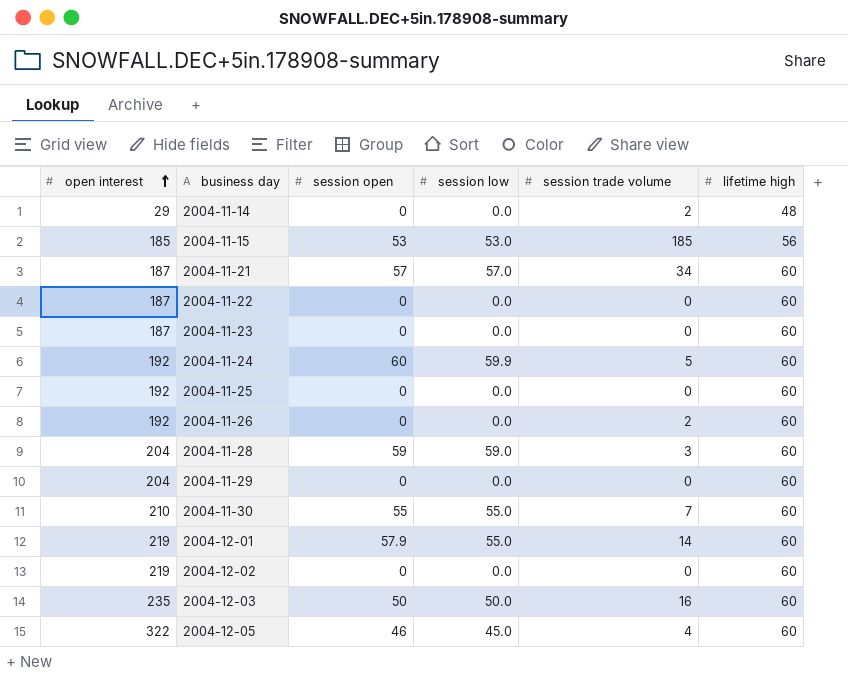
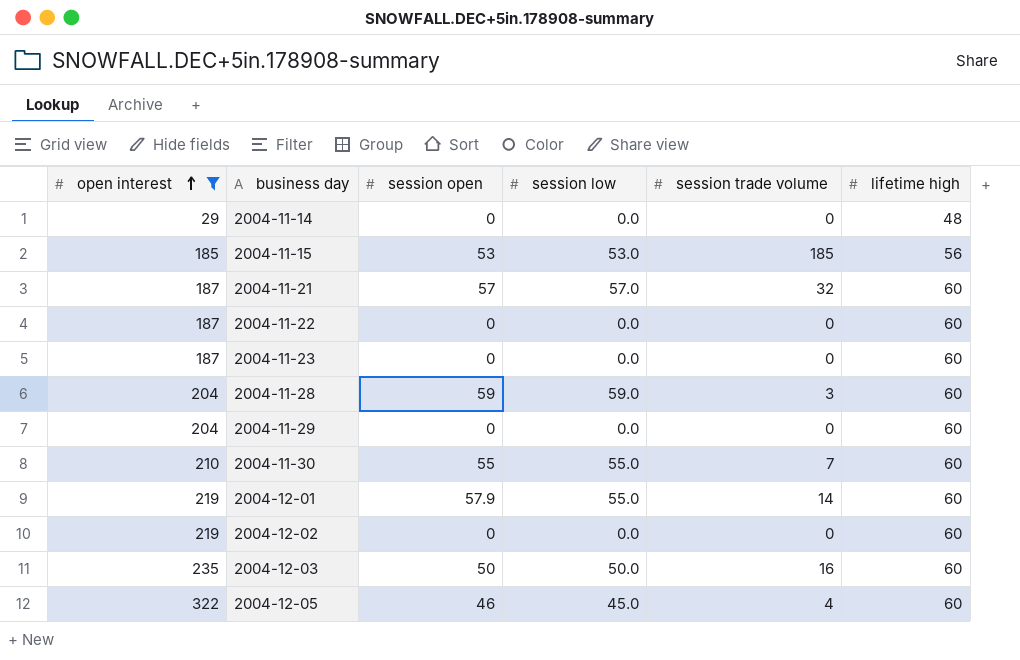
filter: none -> open interest != 192
2004-11-14 | session trade volume: 2 -> 0
2004-11-21 | session trade volume: 34 -> 32

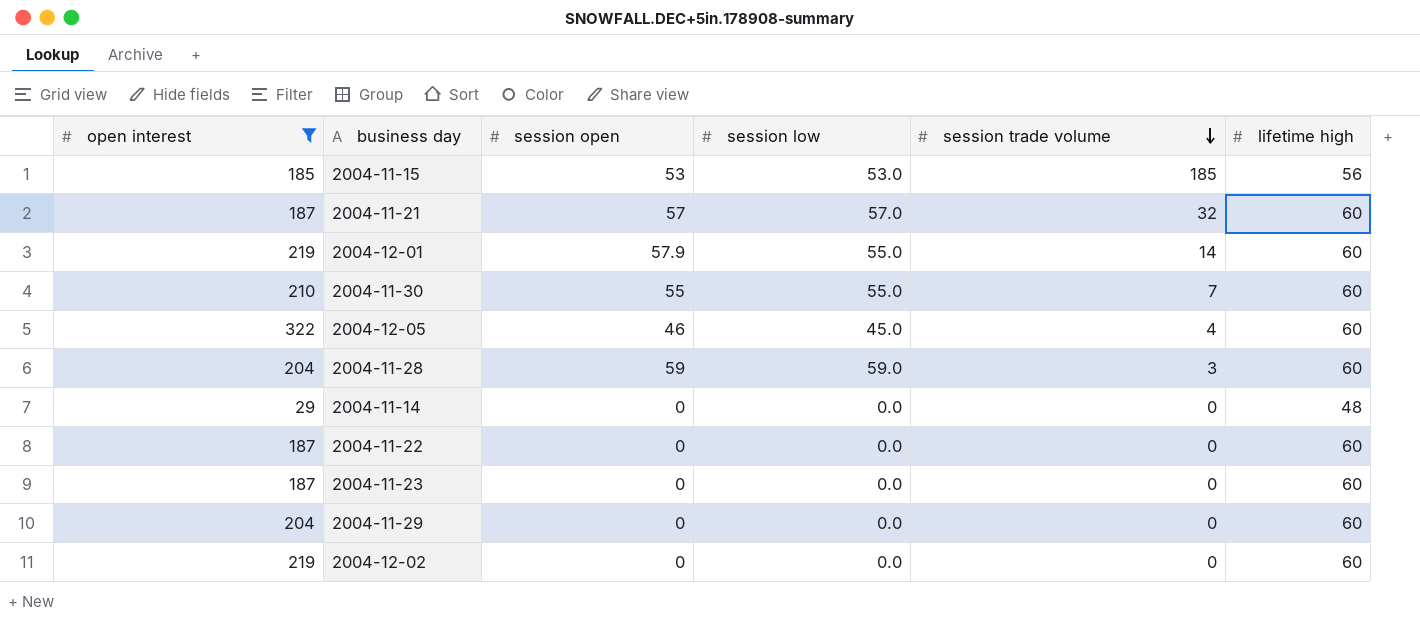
row order: open interest ascending -> session trade volume descending
row 2004-12-03: 235 | 50 | 50.0 | 16 | 60 -> none

